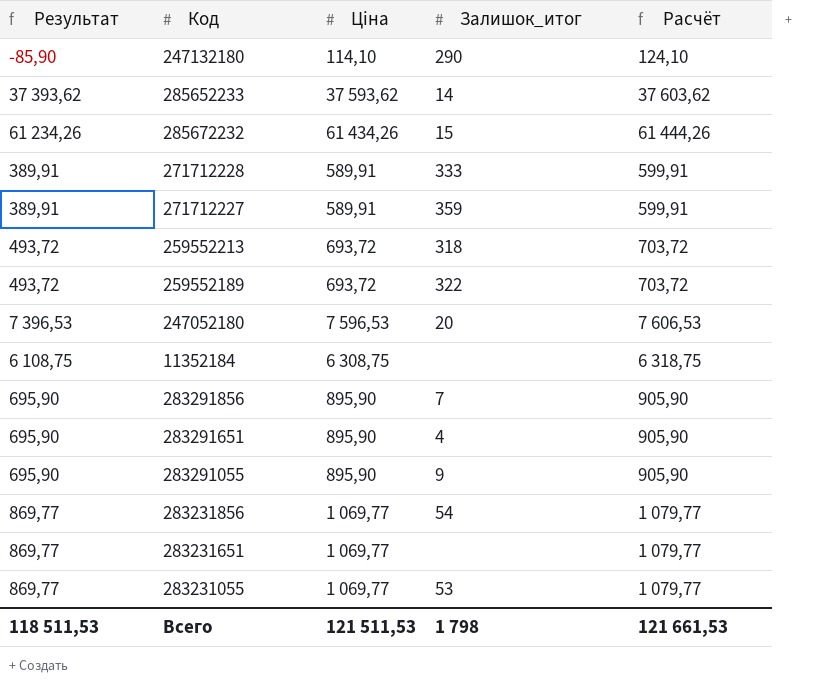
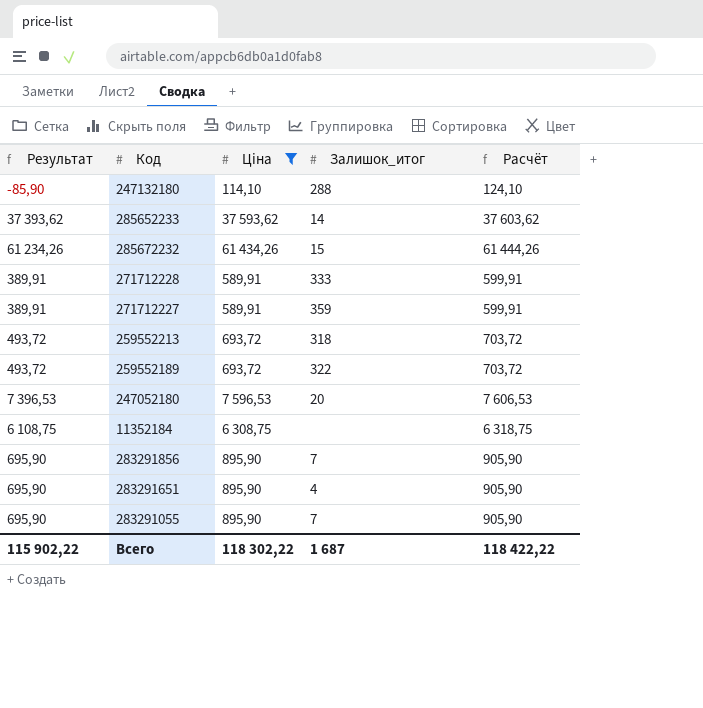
filter: none -> Ціна != 1 069,77
247132180 | Залишок_итог: 290 -> 288
283291055 | Залишок_итог: 9 -> 7
Всего | Результат: 118 511,53 -> 115 902,22
Всего | Ціна: 121 511,53 -> 118 302,22
Всего | Залишок_итог: 1 798 -> 1 687
Всего | Расчёт: 121 661,53 -> 118 422,22

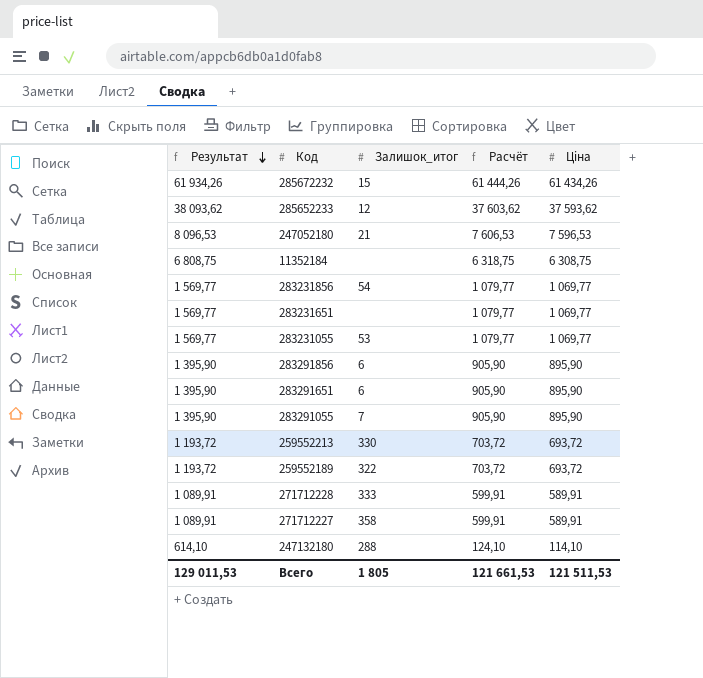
filter: Ціна != 1 069,77 -> none
row order: none -> Результат descending
column Результат | formula: [Ціна] - 200 -> [Ціна] + 500
column Ціна | position: 3 -> 5
285652233 | Залишок_итог: 14 -> 12
247052180 | Залишок_итог: 20 -> 21
283291856 | Залишок_итог: 7 -> 6
283291651 | Залишок_итог: 4 -> 6
259552213 | Залишок_итог: 318 -> 330
271712227 | Залишок_итог: 359 -> 358
Всего | Результат: 115 902,22 -> 129 011,53
Всего | Залишок_итог: 1 687 -> 1 805
Всего | Расчёт: 118 422,22 -> 121 661,53
Всего | Ціна: 118 302,22 -> 121 511,53

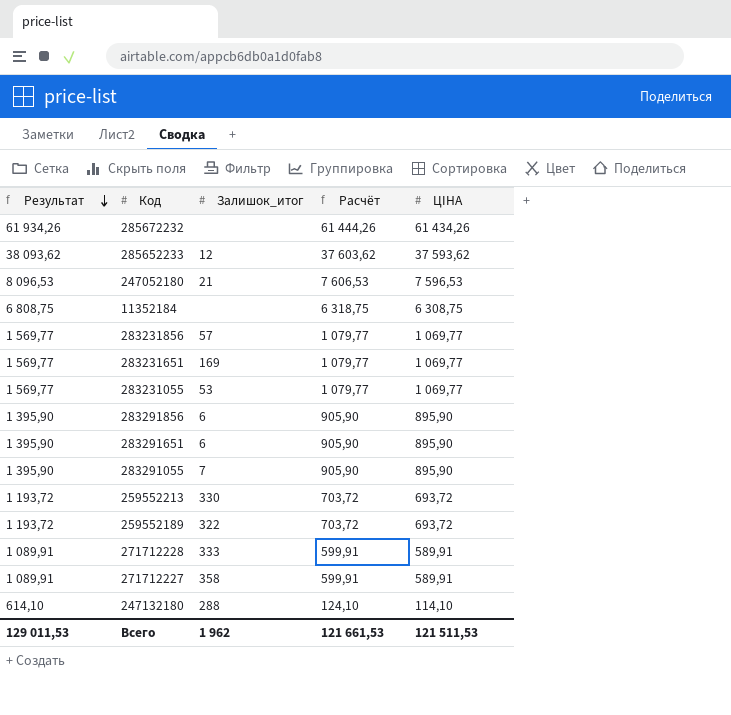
column name: Ціна -> ЦІНА
285672232 | Залишок_итог: 15 -> none
283231856 | Залишок_итог: 54 -> 57
283231651 | Залишок_итог: none -> 169
Всего | Залишок_итог: 1 805 -> 1 962

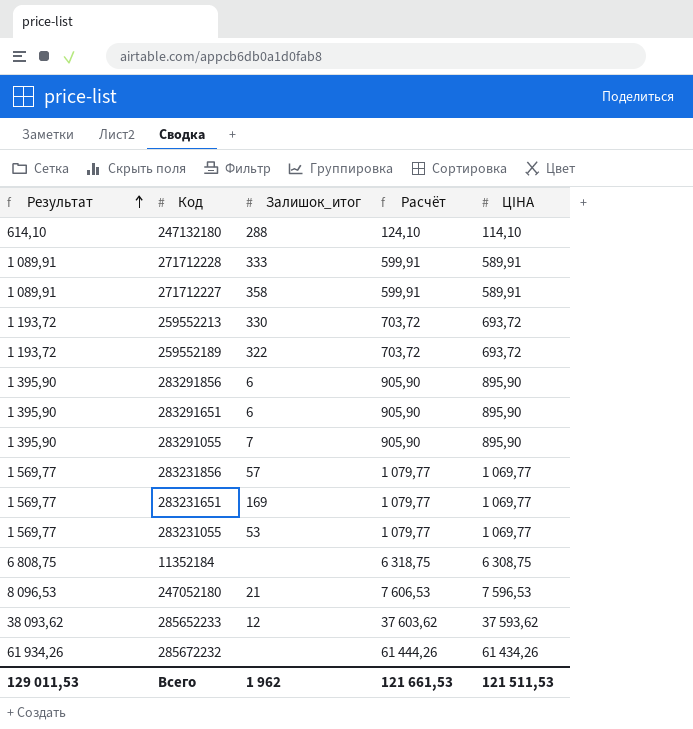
row order: Результат descending -> Результат ascending

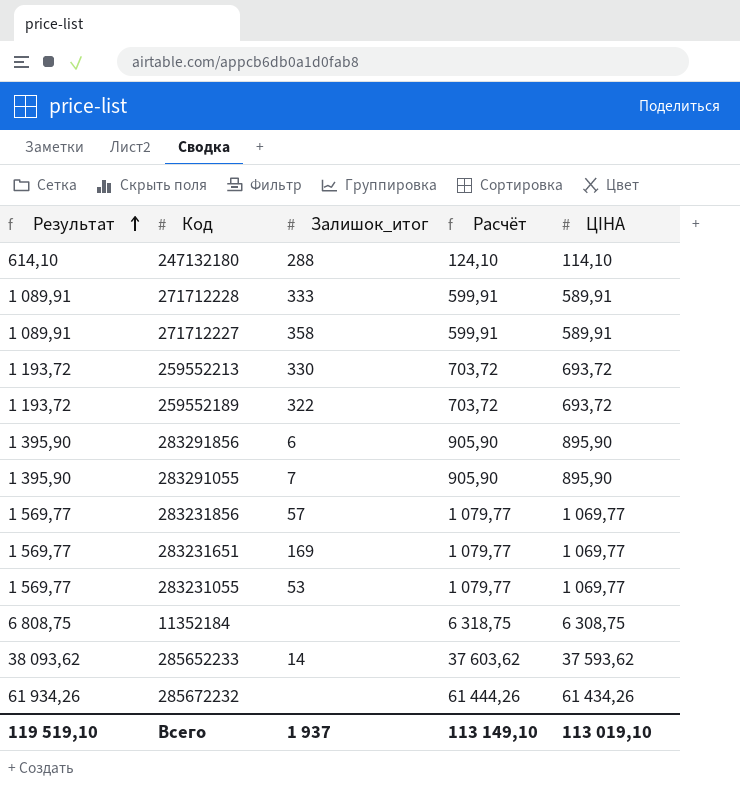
row 283291651: 1 395,90 | 6 | 905,90 | 895,90 -> none
row 247052180: 8 096,53 | 21 | 7 606,53 | 7 596,53 -> none
285652233 | Залишок_итог: 12 -> 14
Всего | Результат: 129 011,53 -> 119 519,10
Всего | Залишок_итог: 1 962 -> 1 937
Всего | Расчёт: 121 661,53 -> 113 149,10
Всего | ЦІНА: 121 511,53 -> 113 019,10

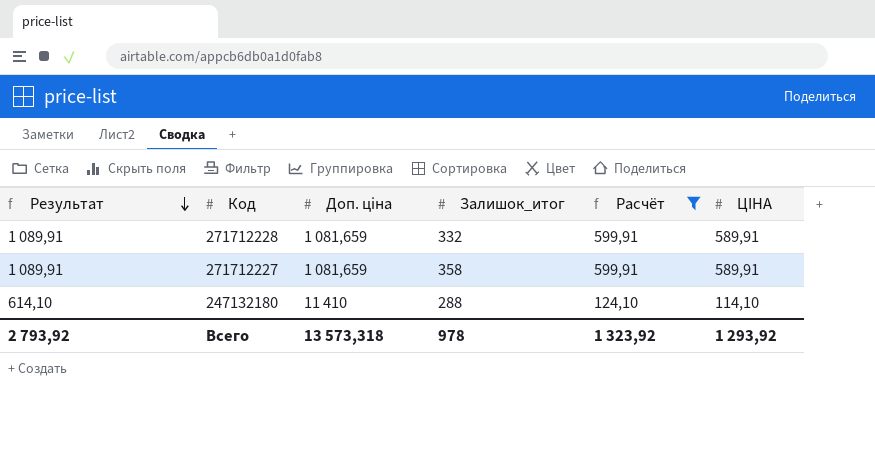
filter: none -> Расчёт <= 599,91
row order: Результат ascending -> Результат descending
column Доп. ціна | position: none -> 3
271712228 | Залишок_итог: 333 -> 332
Всего | Результат: 119 519,10 -> 2 793,92
Всего | Залишок_итог: 1 937 -> 978
Всего | Расчёт: 113 149,10 -> 1 323,92
Всего | ЦІНА: 113 019,10 -> 1 293,92

